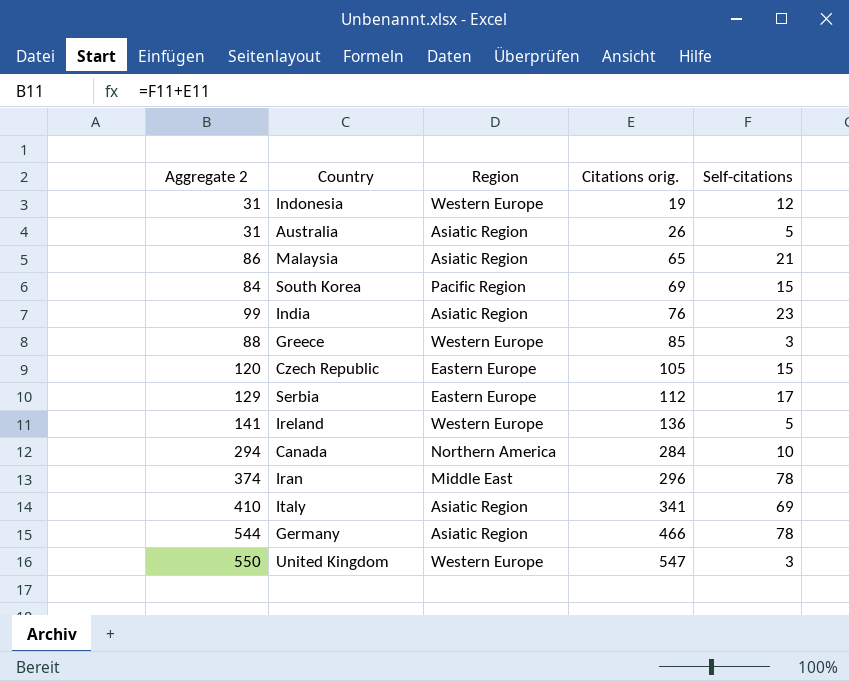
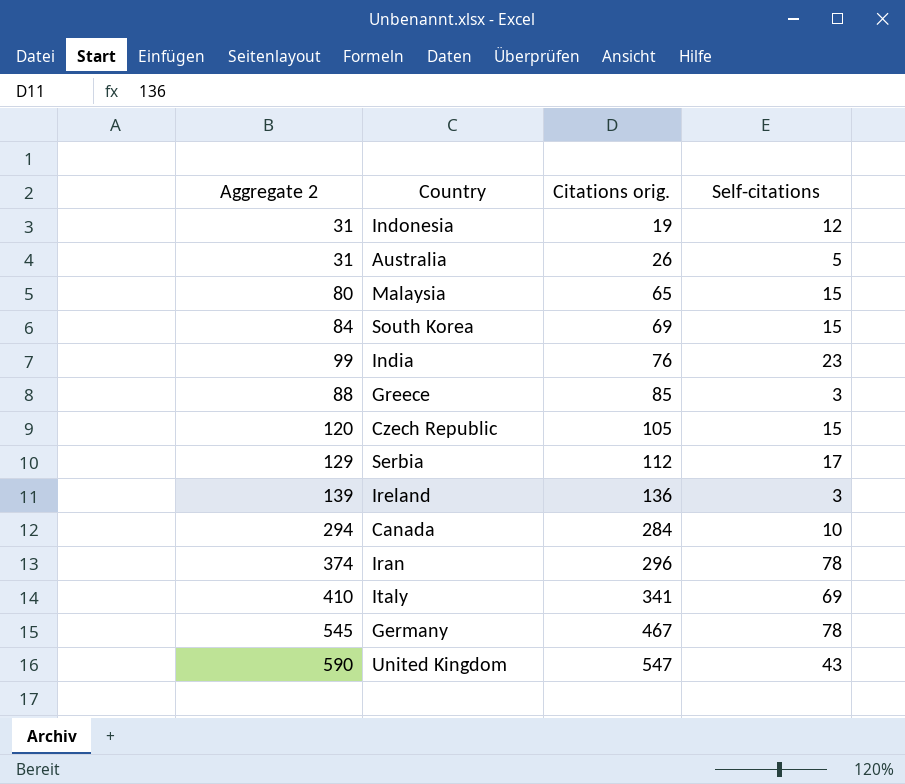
column Region | position: 3 -> none
Malaysia | Aggregate 2: 86 -> 80
Malaysia | Self-citations: 21 -> 15
Ireland | Aggregate 2: 141 -> 139
Ireland | Self-citations: 5 -> 3
Germany | Aggregate 2: 544 -> 545
Germany | Citations orig.: 466 -> 467
United Kingdom | Aggregate 2: 550 -> 590
United Kingdom | Self-citations: 3 -> 43

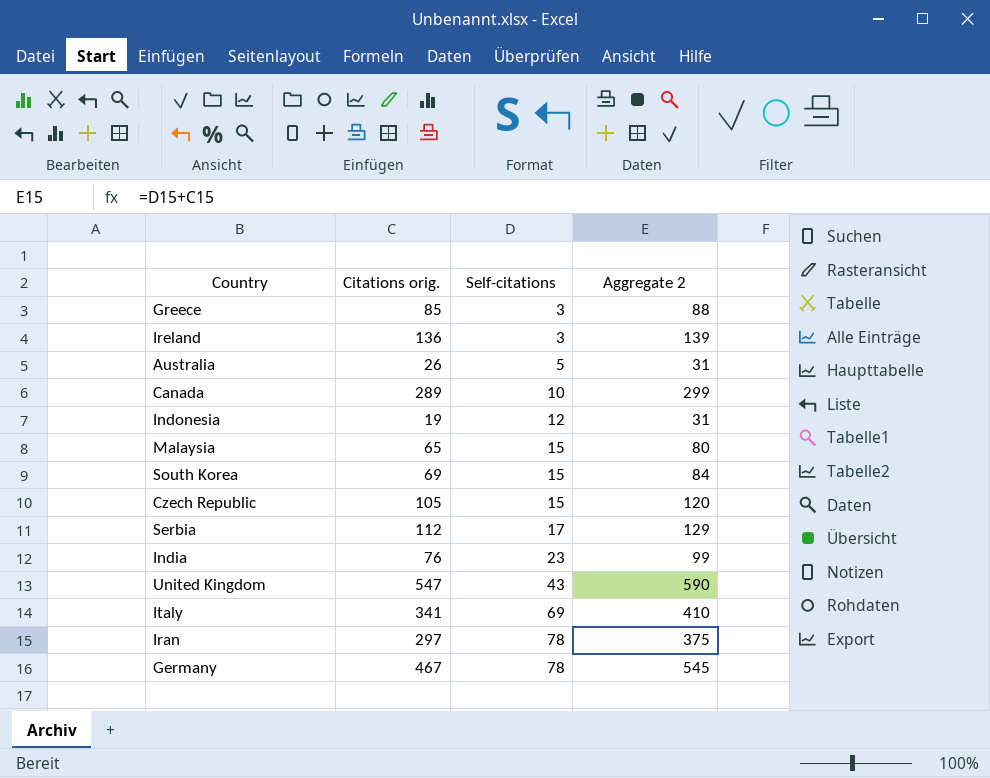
row order: Citations orig. ascending -> Self-citations ascending
column Aggregate 2 | position: 1 -> 4
Canada | Citations orig.: 284 -> 289
Canada | Aggregate 2: 294 -> 299
Iran | Citations orig.: 296 -> 297
Iran | Aggregate 2: 374 -> 375

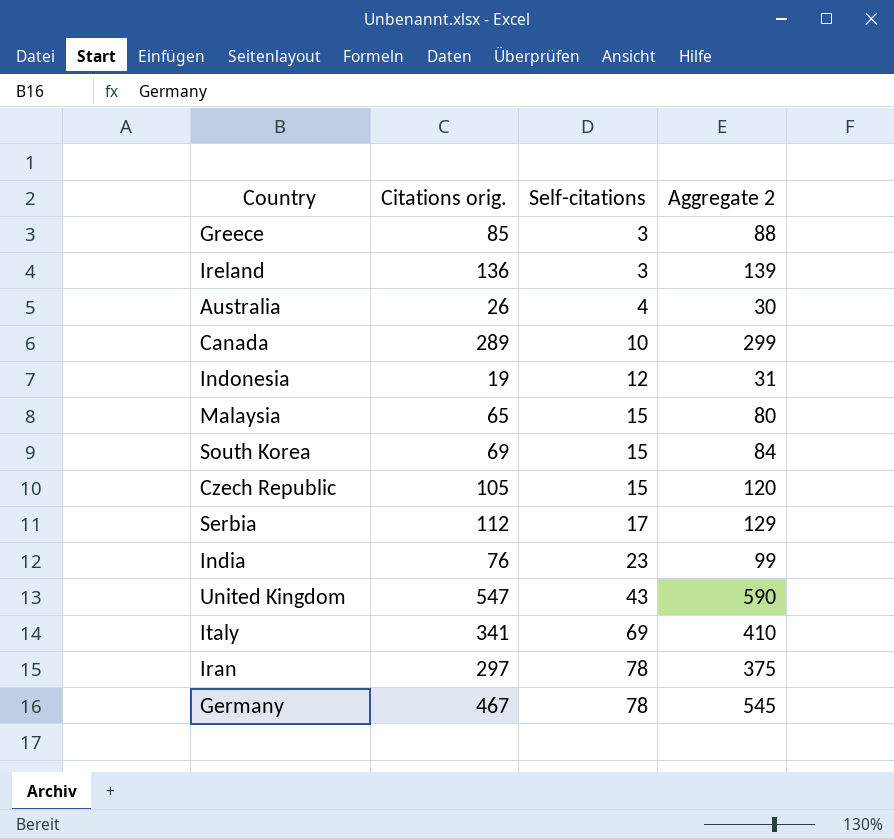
Australia | Self-citations: 5 -> 4
Australia | Aggregate 2: 31 -> 30

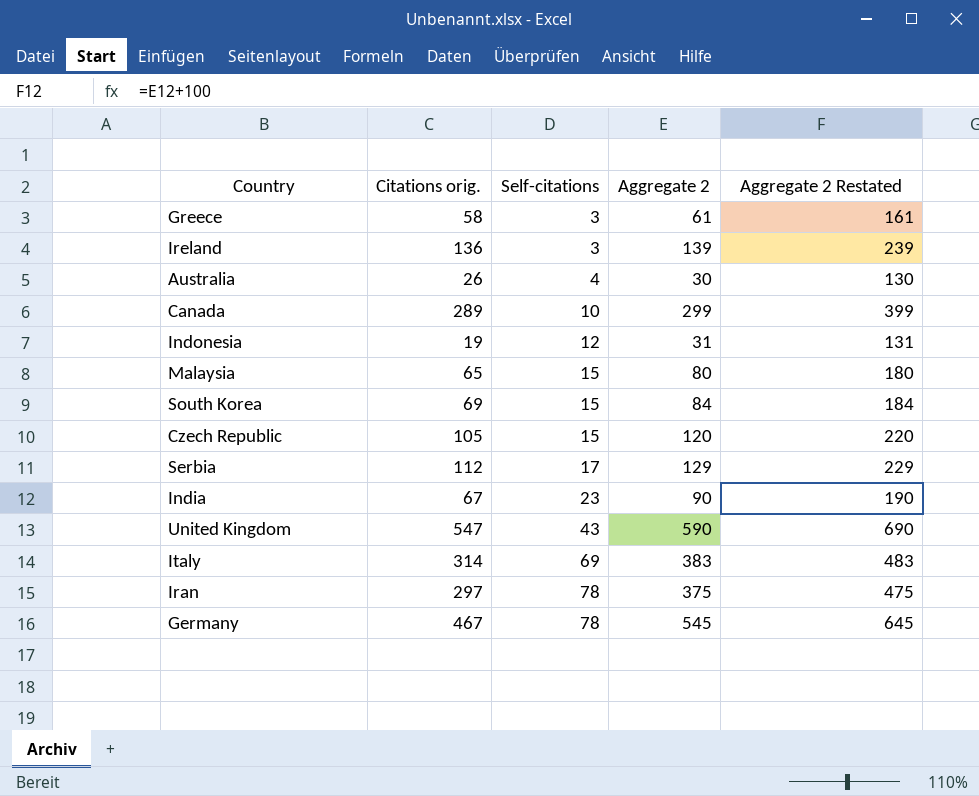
column Aggregate 2 Restated | formula: none -> [Aggregate 2] + 100
Greece | Citations orig.: 85 -> 58
Greece | Aggregate 2: 88 -> 61
India | Citations orig.: 76 -> 67
India | Aggregate 2: 99 -> 90
Italy | Citations orig.: 341 -> 314
Italy | Aggregate 2: 410 -> 383

